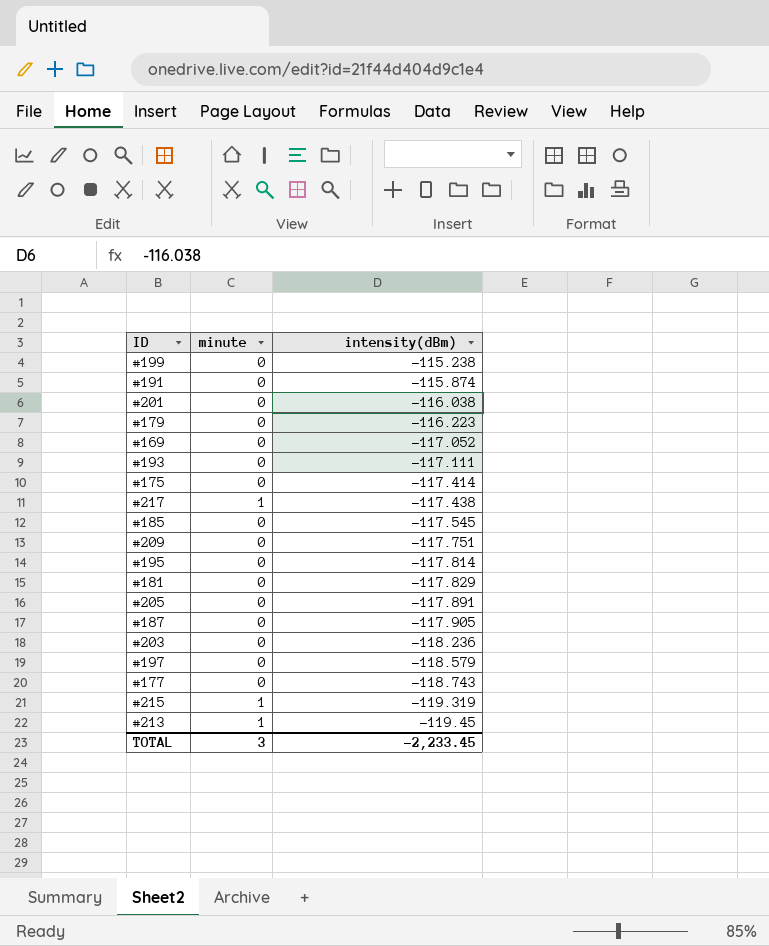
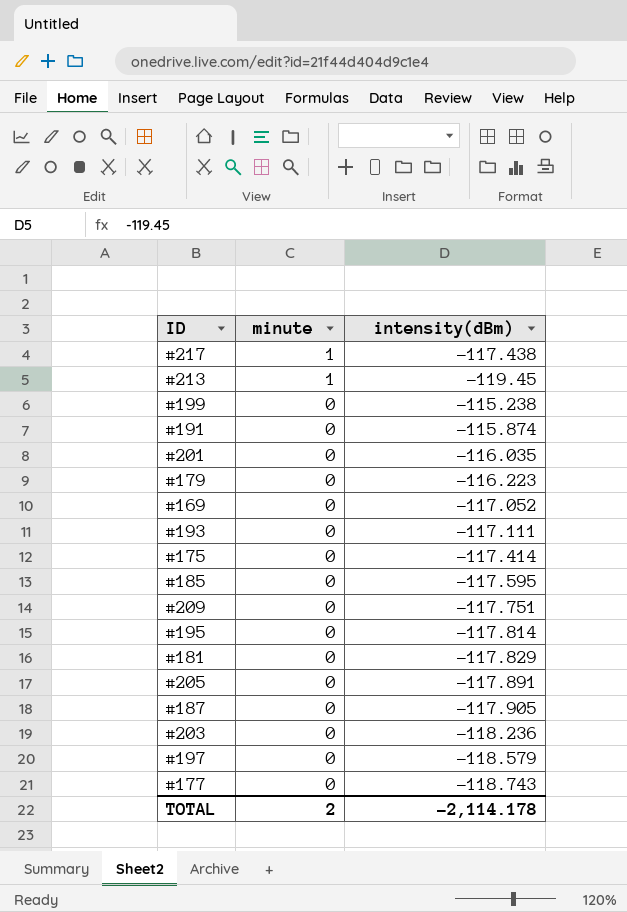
row order: intensity(dBm) descending -> minute descending
row #215: 1 | -119.319 -> none
#201 | intensity(dBm): -116.038 -> -116.035
#185 | intensity(dBm): -117.545 -> -117.595
TOTAL | minute: 3 -> 2
TOTAL | intensity(dBm): -2,233.45 -> -2,114.178

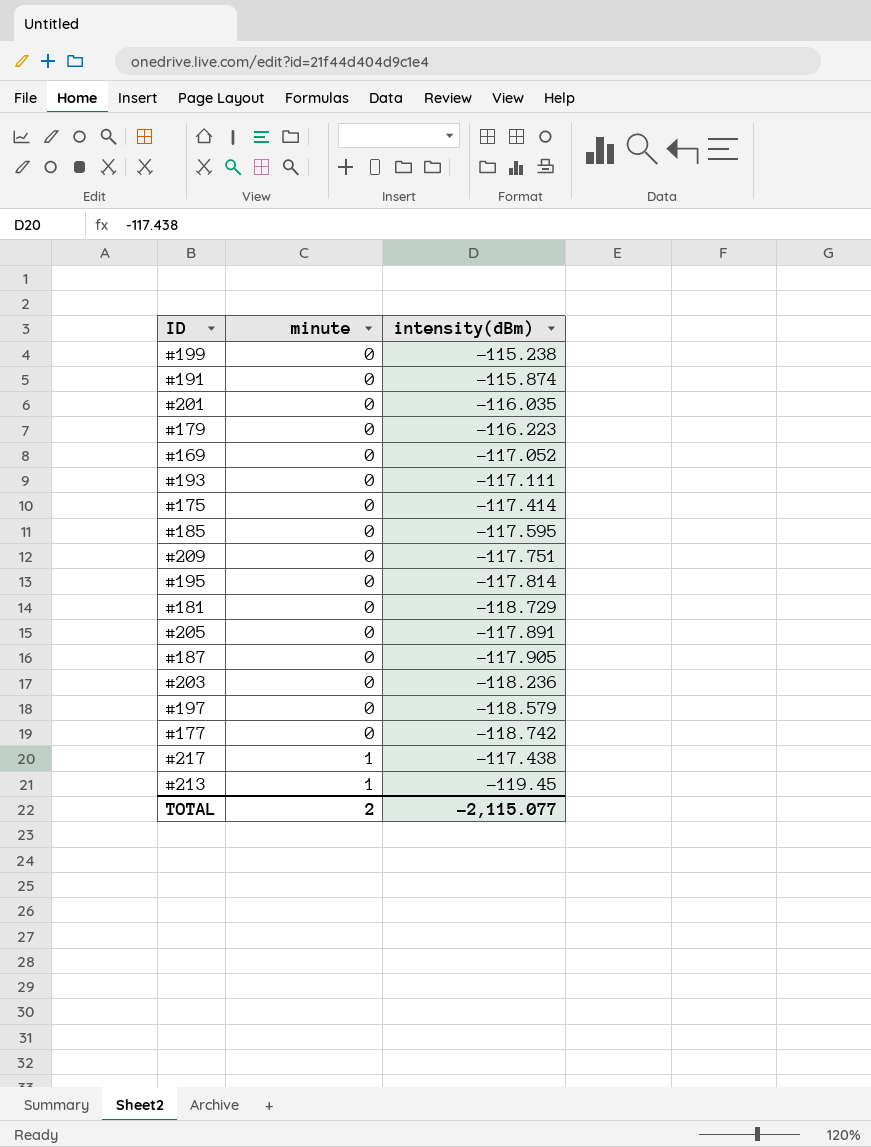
row order: minute descending -> minute ascending
#181 | intensity(dBm): -117.829 -> -118.729
#177 | intensity(dBm): -118.743 -> -118.742
TOTAL | intensity(dBm): -2,114.178 -> -2,115.077

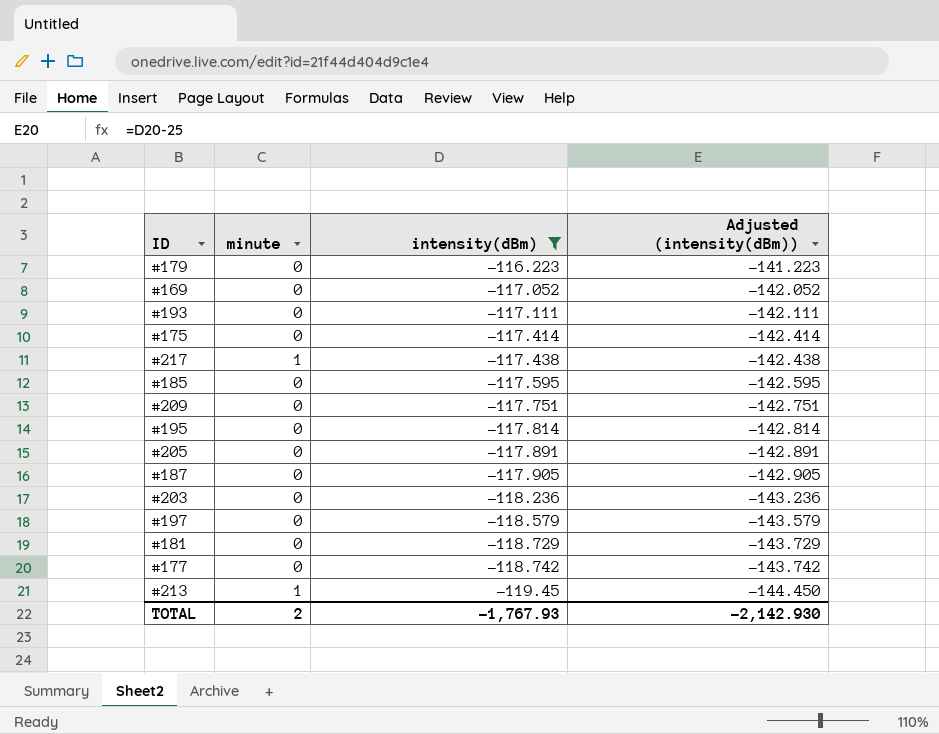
filter: none -> intensity(dBm) <= -116.223
row order: minute ascending -> intensity(dBm) descending
column Adjusted (intensity(dBm)) | formula: none -> [intensity(dBm)] - 25
TOTAL | intensity(dBm): -2,115.077 -> -1,767.93

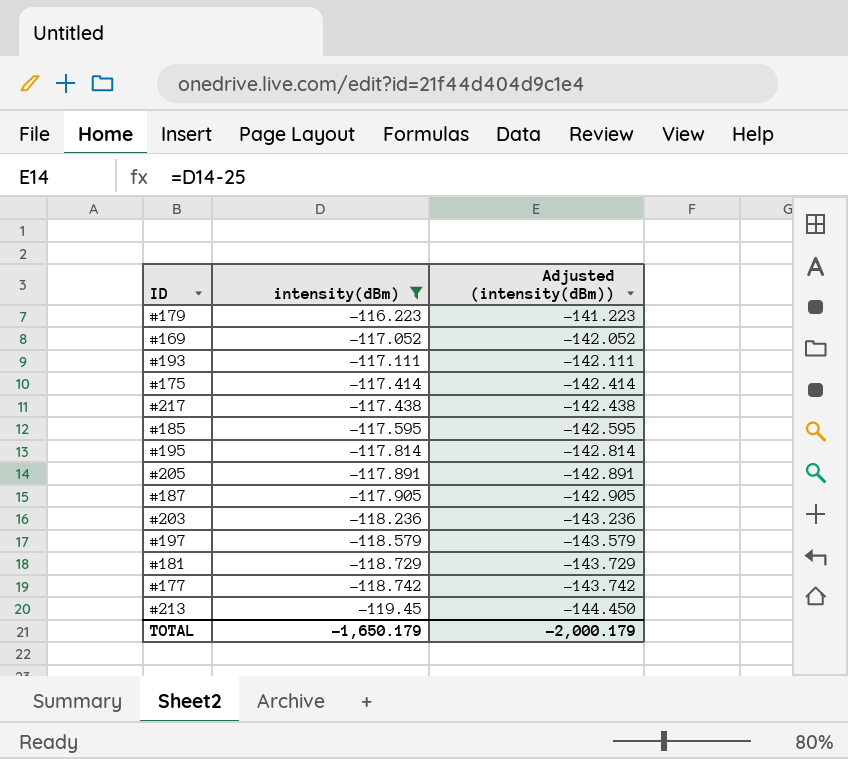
column minute | position: 2 -> none
row #209: 0 | -117.751 | -142.751 -> none
TOTAL | intensity(dBm): -1,767.93 -> -1,650.179
TOTAL | Adjusted (intensity(dBm)): -2,142.930 -> -2,000.179

